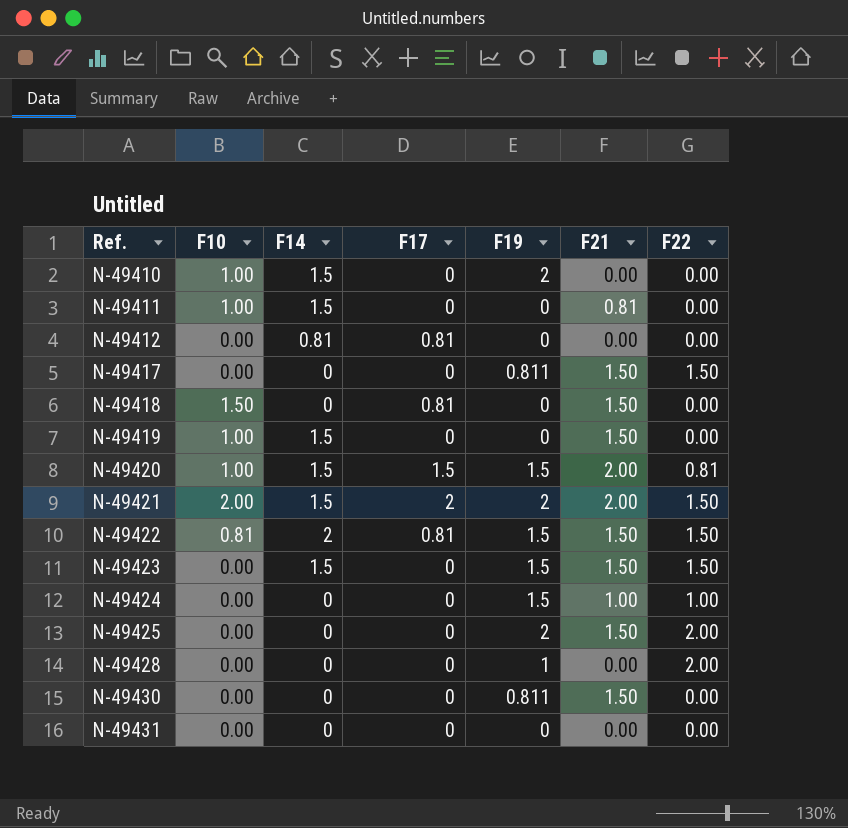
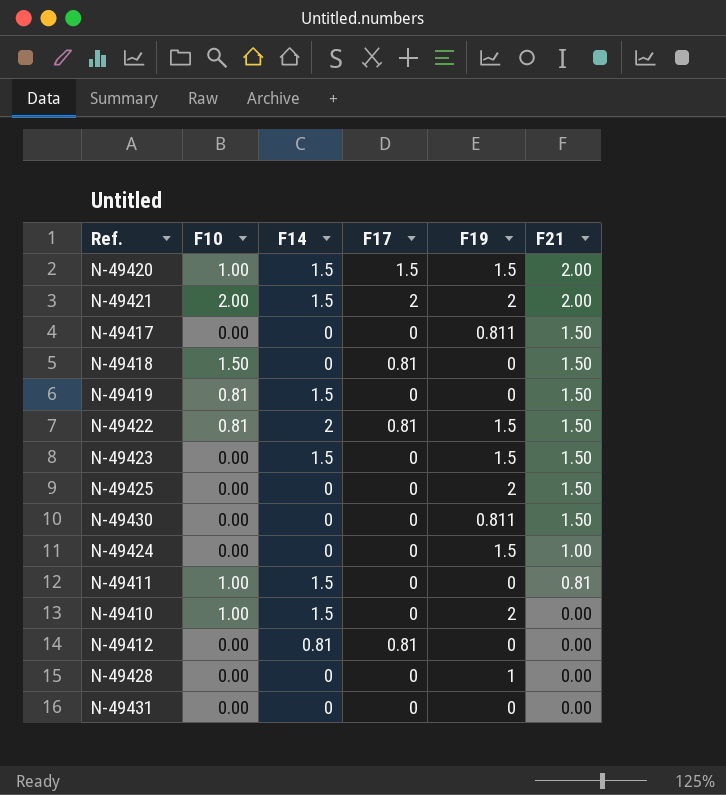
row order: Ref. ascending -> F21 descending
column F22 | position: 7 -> none
N-49419 | F10: 1.00 -> 0.81

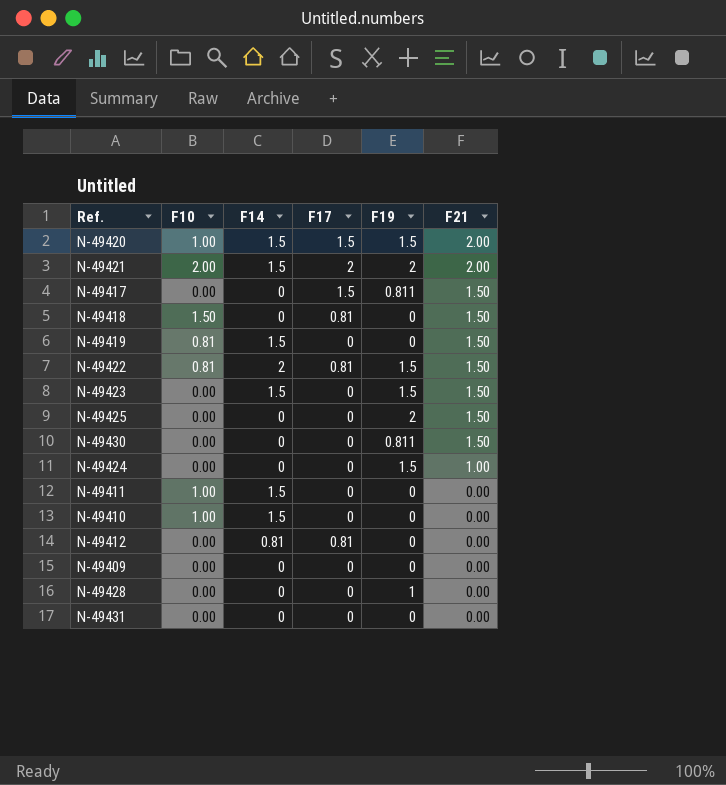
N-49417 | F17: 0 -> 1.5
N-49411 | F21: 0.81 -> 0.00
N-49410 | F19: 2 -> 0
row N-49409: none -> 0.00 | 0 | 0 | 0 | 0.00

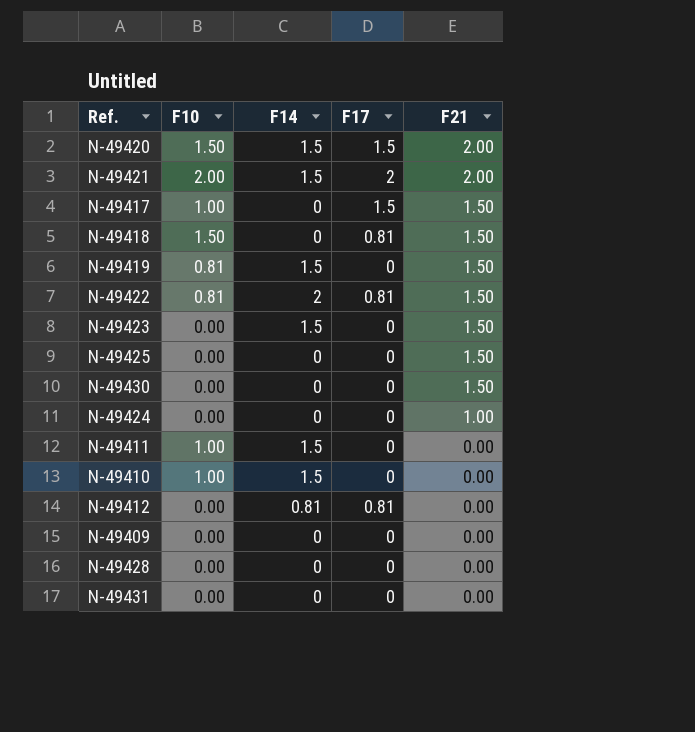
column F19 | position: 5 -> none
N-49420 | F10: 1.00 -> 1.50
N-49417 | F10: 0.00 -> 1.00

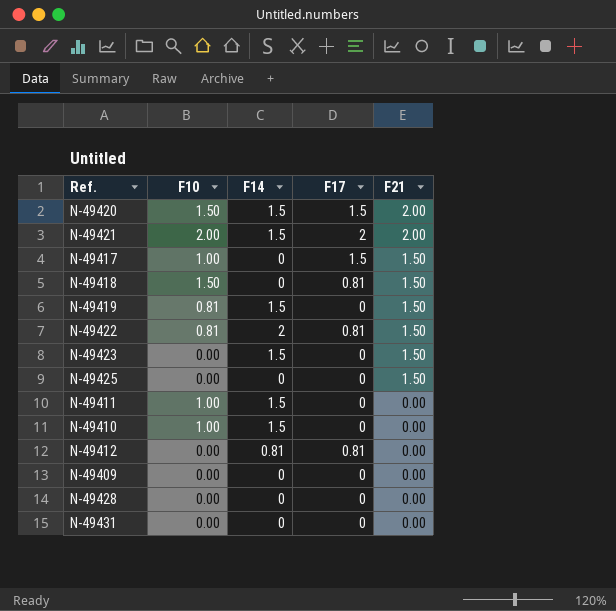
row N-49430: 0.00 | 0 | 0 | 1.50 -> none
row N-49424: 0.00 | 0 | 0 | 1.00 -> none

